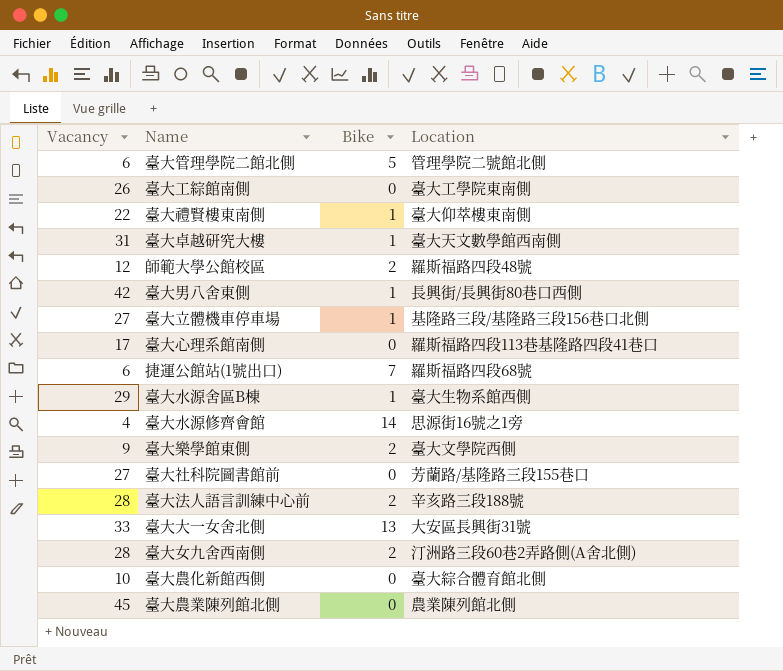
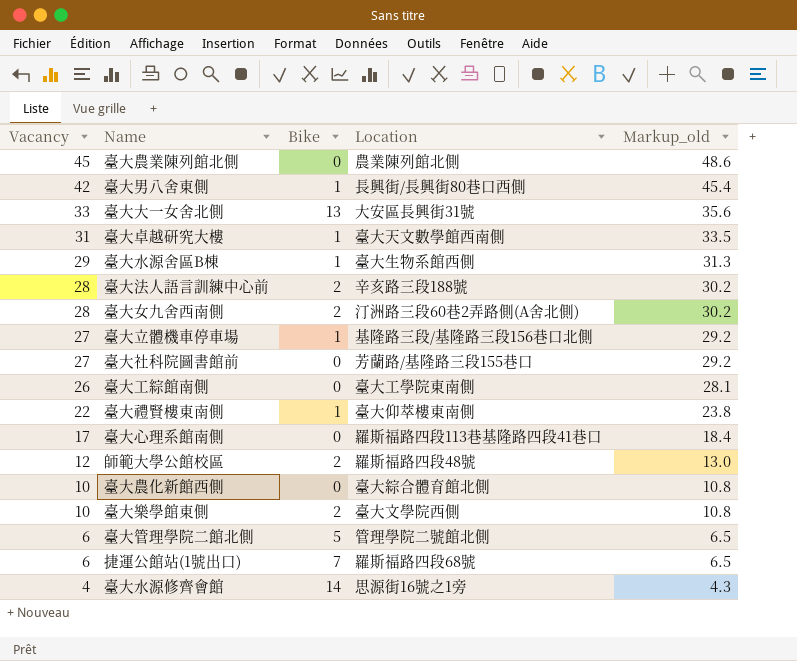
row order: none -> Vacancy descending
column Markup_old | formula: none -> [Vacancy] * 1.08
臺大樂學館東側 | Vacancy: 9 -> 10

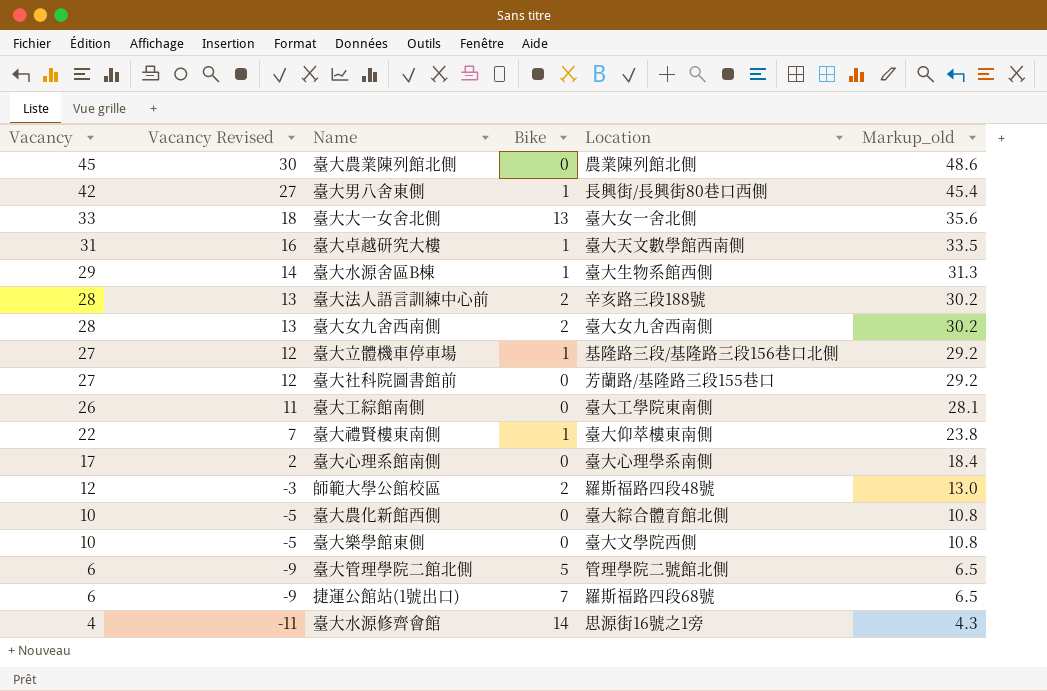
column Vacancy Revised | formula: none -> [Vacancy] - 15
臺大大一女舍北側 | Location: 大安區長興街31號 -> 臺大女一舍北側
臺大女九舍西南側 | Location: 汀洲路三段60巷2弄路側(A舍北側) -> 臺大女九舍西南側
臺大心理系館南側 | Location: 羅斯福路四段113巷基隆路四段41巷口 -> 臺大心理學系南側
臺大樂學館東側 | Bike: 2 -> 0

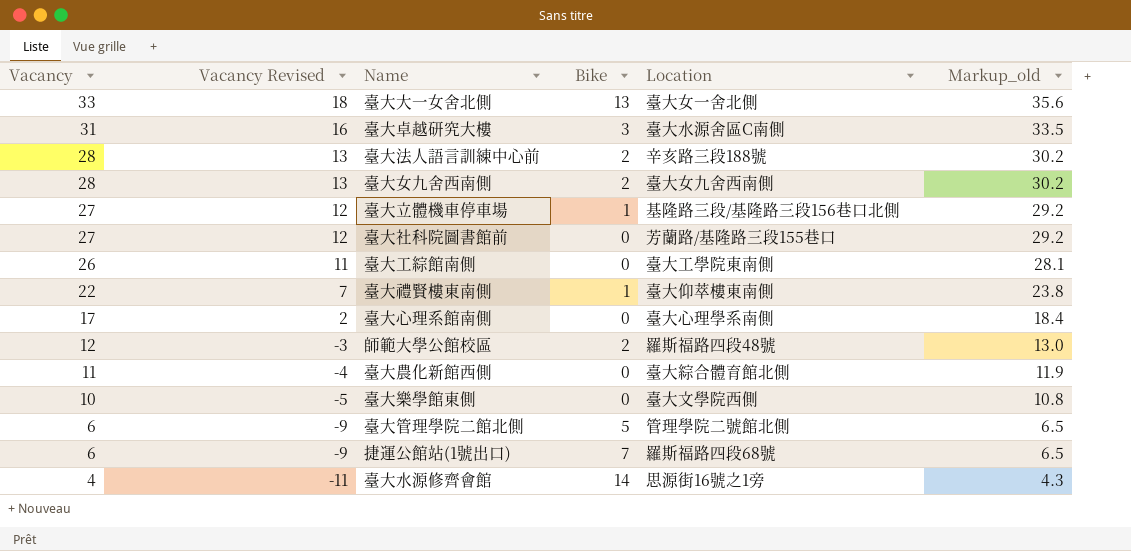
row 臺大農業陳列館北側: 45 | 30 | 0 | 農業陳列館北側 | 48.6 -> none
row 臺大男八舍東側: 42 | 27 | 1 | 長興街/長興街80巷口西側 | 45.4 -> none
row 臺大水源舍區B棟: 29 | 14 | 1 | 臺大生物系館西側 | 31.3 -> none
臺大卓越研究大樓 | Bike: 1 -> 3
臺大卓越研究大樓 | Location: 臺大天文數學館西南側 -> 臺大水源舍區C南側
臺大農化新館西側 | Vacancy: 10 -> 11
臺大農化新館西側 | Vacancy Revised: -5 -> -4
臺大農化新館西側 | Markup_old: 10.8 -> 11.9

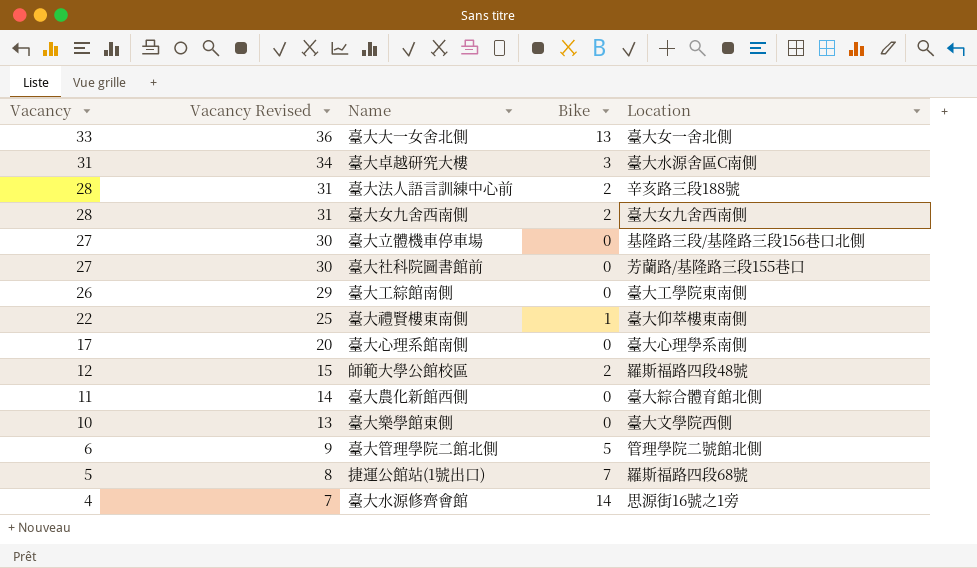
column Markup_old | formula: [Vacancy] * 1.08 -> none
column Vacancy Revised | formula: [Vacancy] - 15 -> [Vacancy] + 3
臺大立體機車停車場 | Bike: 1 -> 0
捷運公館站(1號出口) | Vacancy: 6 -> 5

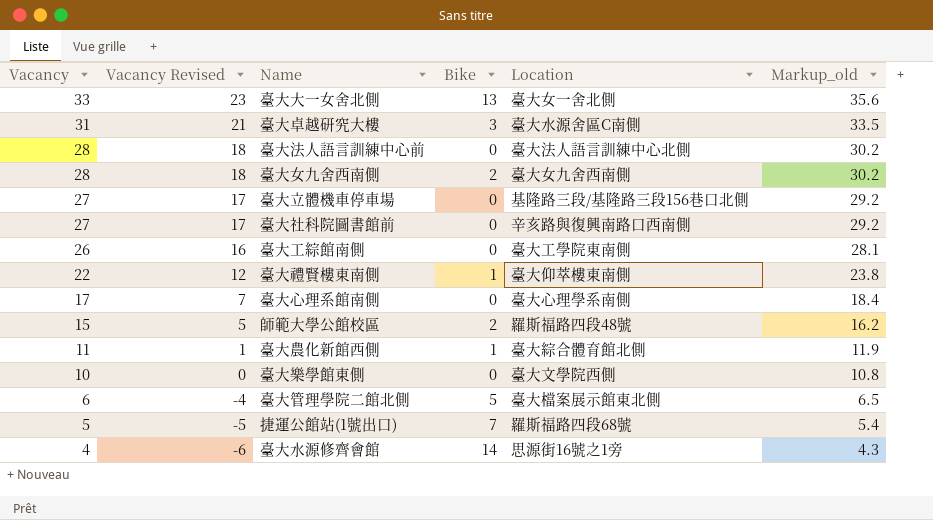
column Vacancy Revised | formula: [Vacancy] + 3 -> [Vacancy] - 10
column Markup_old | formula: none -> [Vacancy] * 1.08
臺大法人語言訓練中心前 | Bike: 2 -> 0
臺大法人語言訓練中心前 | Location: 辛亥路三段188號 -> 臺大法人語言訓練中心北側
臺大社科院圖書館前 | Location: 芳蘭路/基隆路三段155巷口 -> 辛亥路與復興南路口西南側
師範大學公館校區 | Vacancy: 12 -> 15
臺大農化新館西側 | Bike: 0 -> 1
臺大管理學院二館北側 | Location: 管理學院二號館北側 -> 臺大檔案展示館東北側

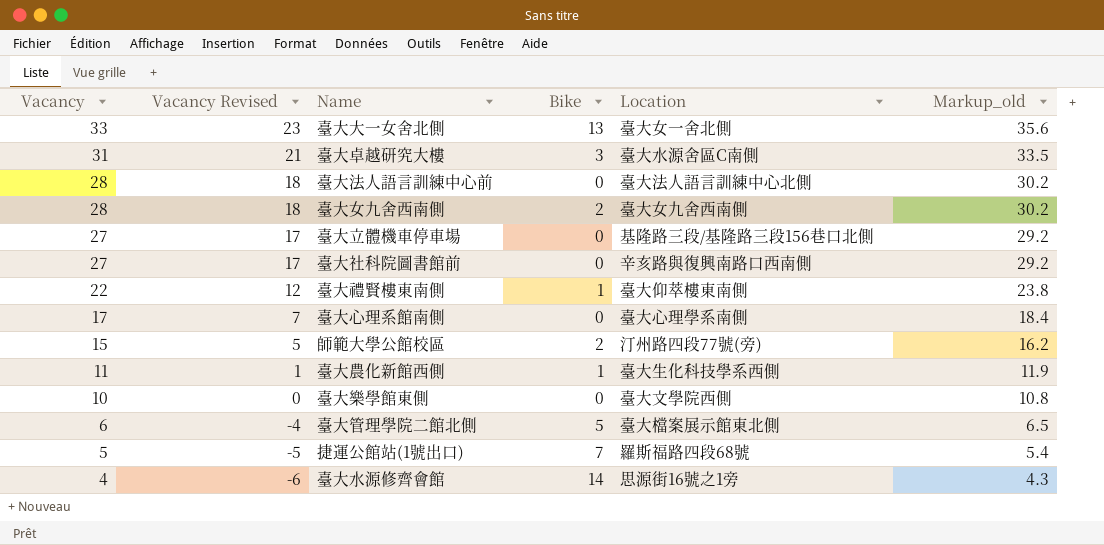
row 臺大工綜館南側: 26 | 16 | 0 | 臺大工學院東南側 | 28.1 -> none
師範大學公館校區 | Location: 羅斯福路四段48號 -> 汀州路四段77號(旁)
臺大農化新館西側 | Location: 臺大綜合體育館北側 -> 臺大生化科技學系西側

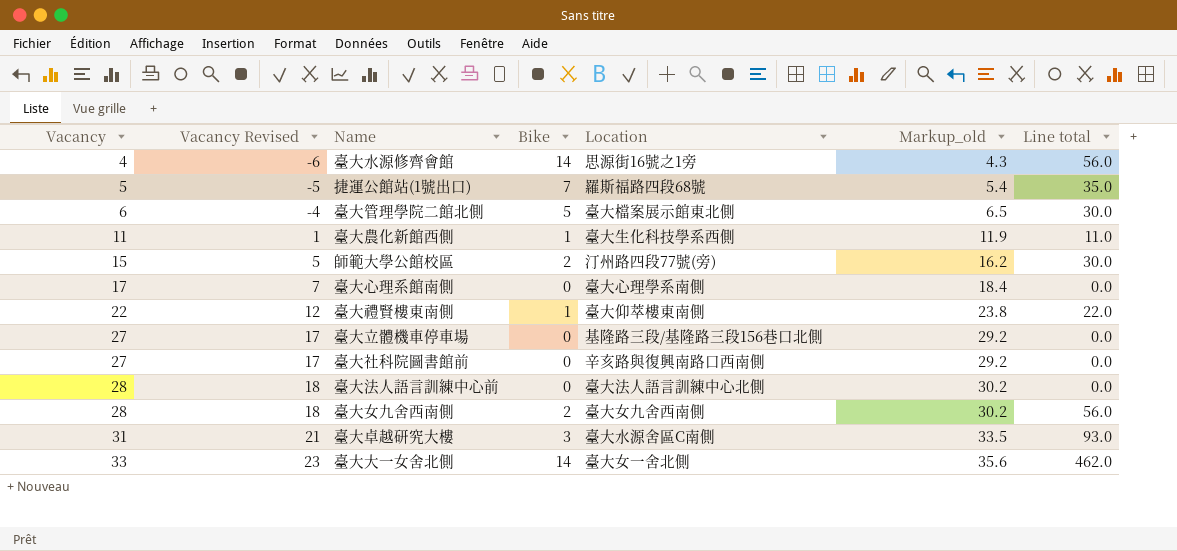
row order: Vacancy descending -> Vacancy ascending
column Line total | formula: none -> [Vacancy] * [Bike]
row 臺大樂學館東側: 10 | 0 | 0 | 臺大文學院西側 | 10.8 -> none
臺大大一女舍北側 | Bike: 13 -> 14

